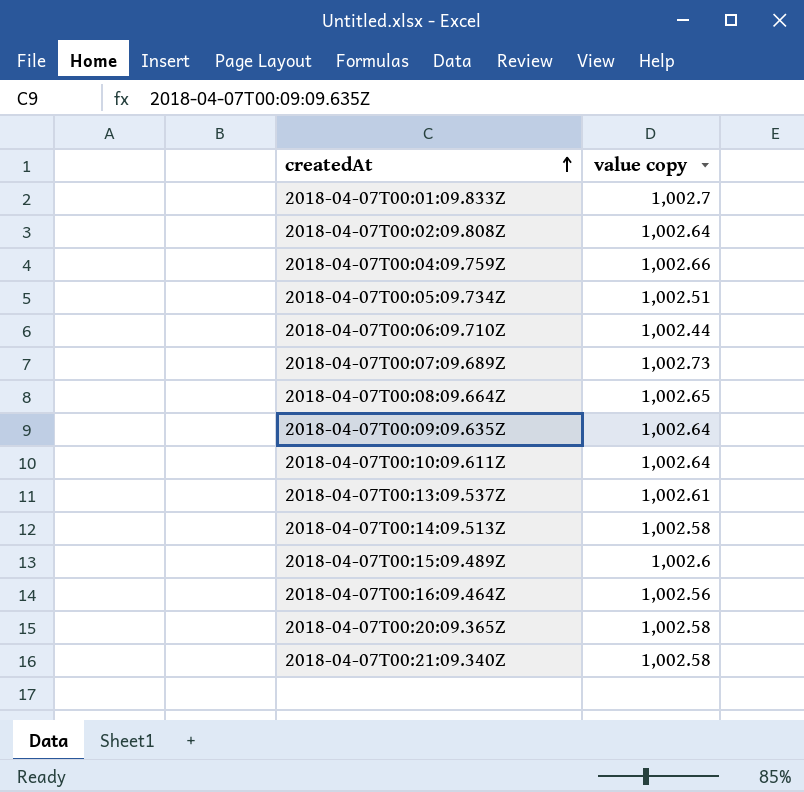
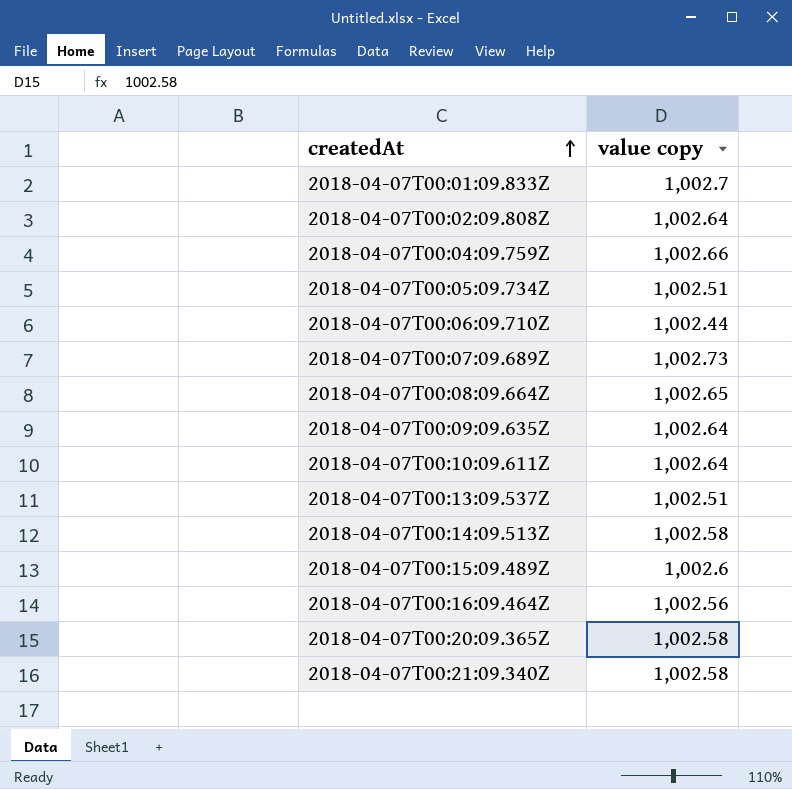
2018-04-07T00:13:09.537Z | value copy: 1,002.61 -> 1,002.51

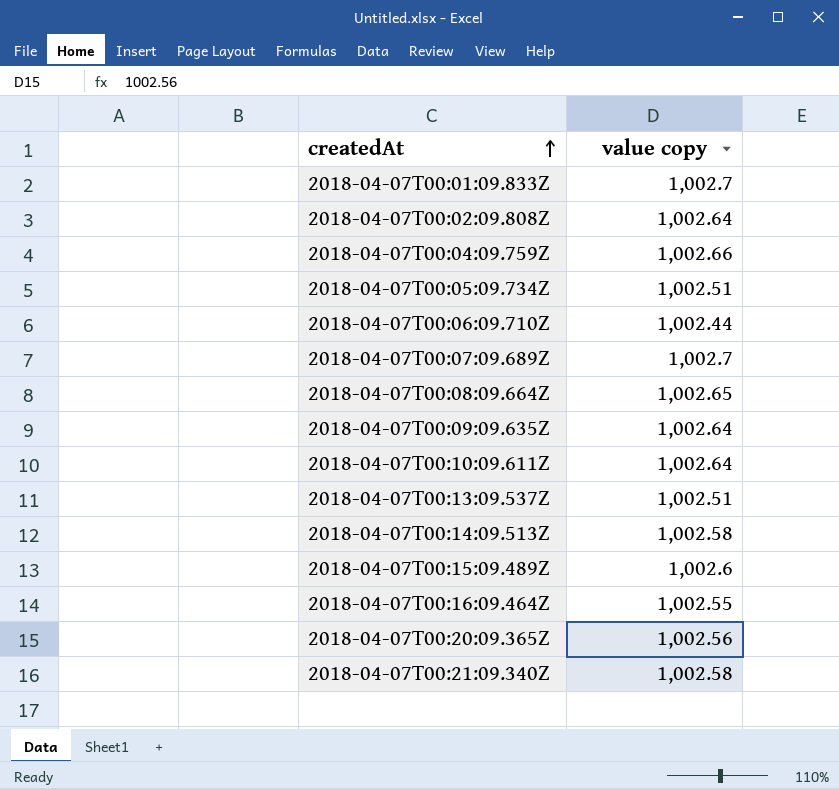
2018-04-07T00:07:09.689Z | value copy: 1,002.73 -> 1,002.7
2018-04-07T00:16:09.464Z | value copy: 1,002.56 -> 1,002.55
2018-04-07T00:20:09.365Z | value copy: 1,002.58 -> 1,002.56

